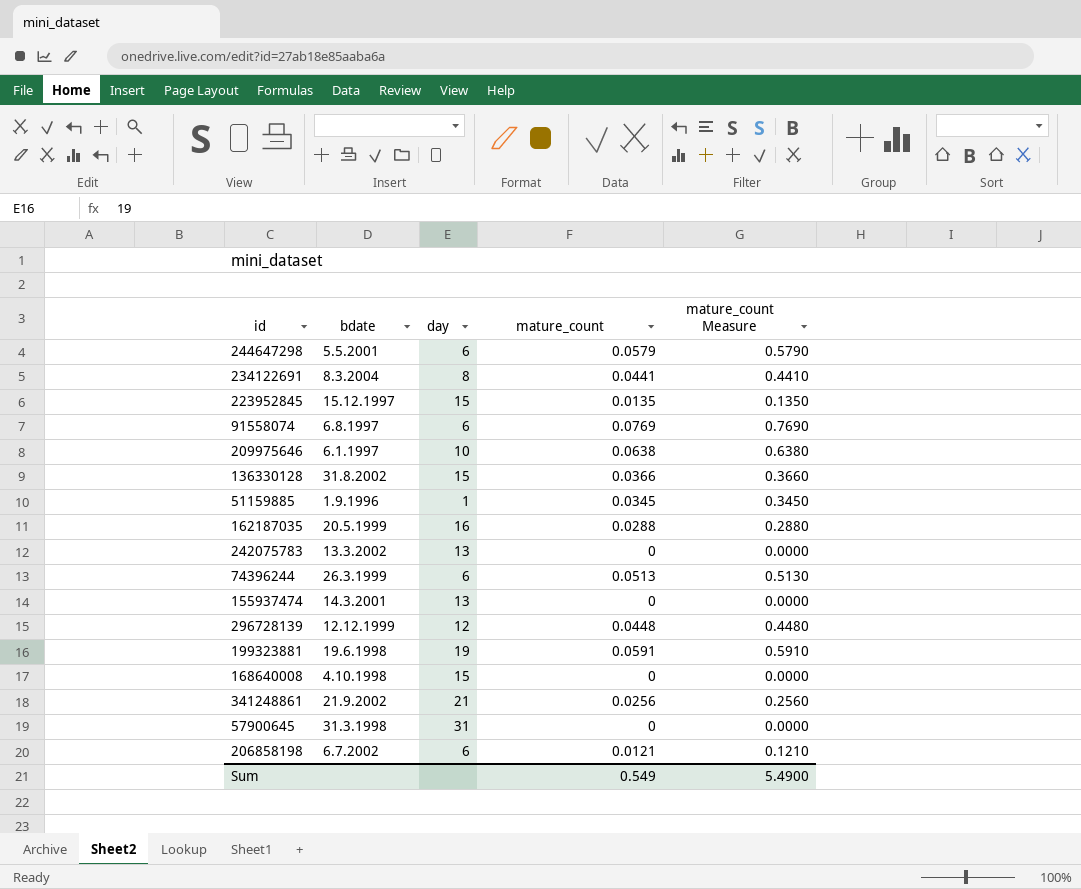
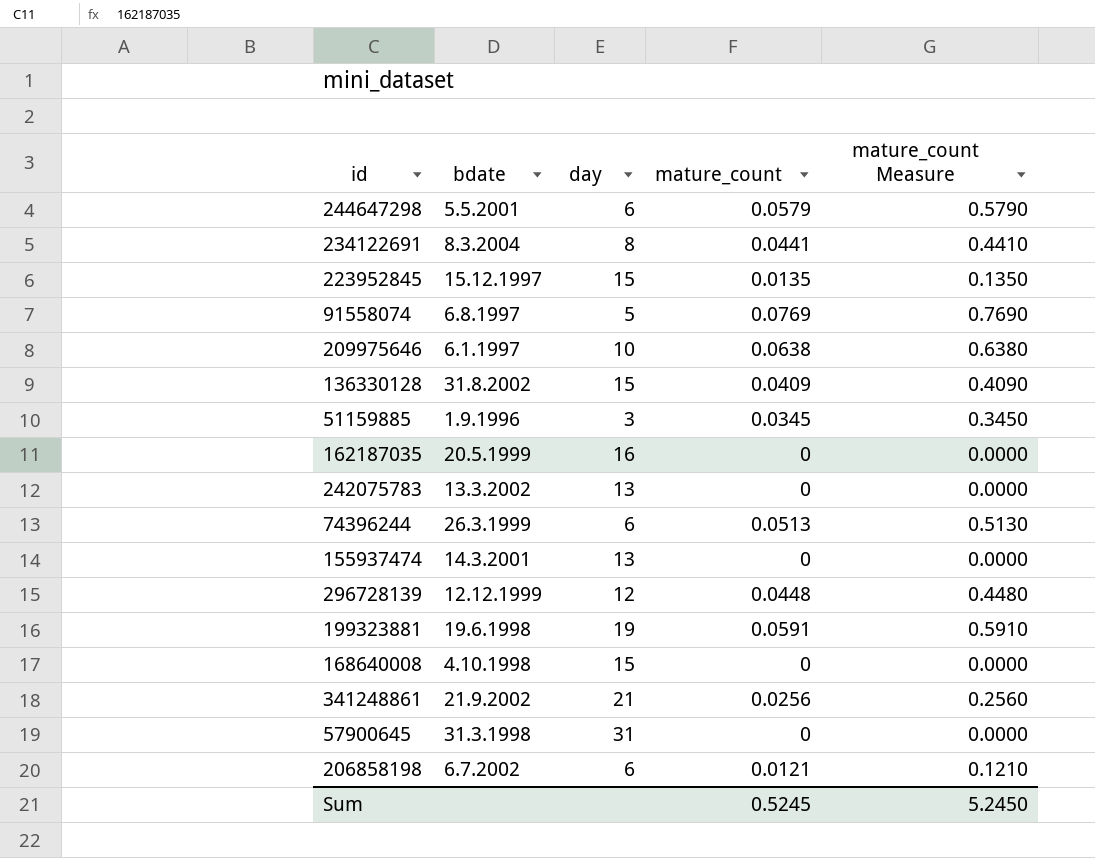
91558074 | day: 6 -> 5
136330128 | mature_count: 0.0366 -> 0.0409
136330128 | mature_count Measure: 0.3660 -> 0.4090
51159885 | day: 1 -> 3
162187035 | mature_count: 0.0288 -> 0
162187035 | mature_count Measure: 0.2880 -> 0.0000
Sum | mature_count: 0.549 -> 0.5245
Sum | mature_count Measure: 5.4900 -> 5.2450

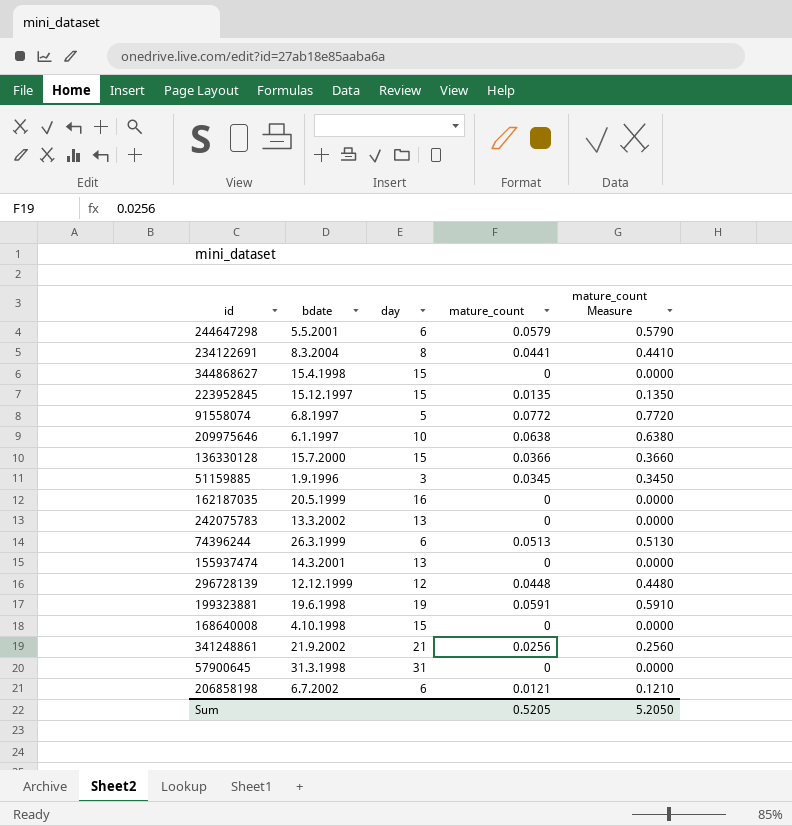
row 344868627: none -> 15.4.1998 | 15 | 0 | 0.0000
91558074 | mature_count: 0.0769 -> 0.0772
91558074 | mature_count Measure: 0.7690 -> 0.7720
136330128 | bdate: 31.8.2002 -> 15.7.2000
136330128 | mature_count: 0.0409 -> 0.0366
136330128 | mature_count Measure: 0.4090 -> 0.3660
Sum | mature_count: 0.5245 -> 0.5205
Sum | mature_count Measure: 5.2450 -> 5.2050

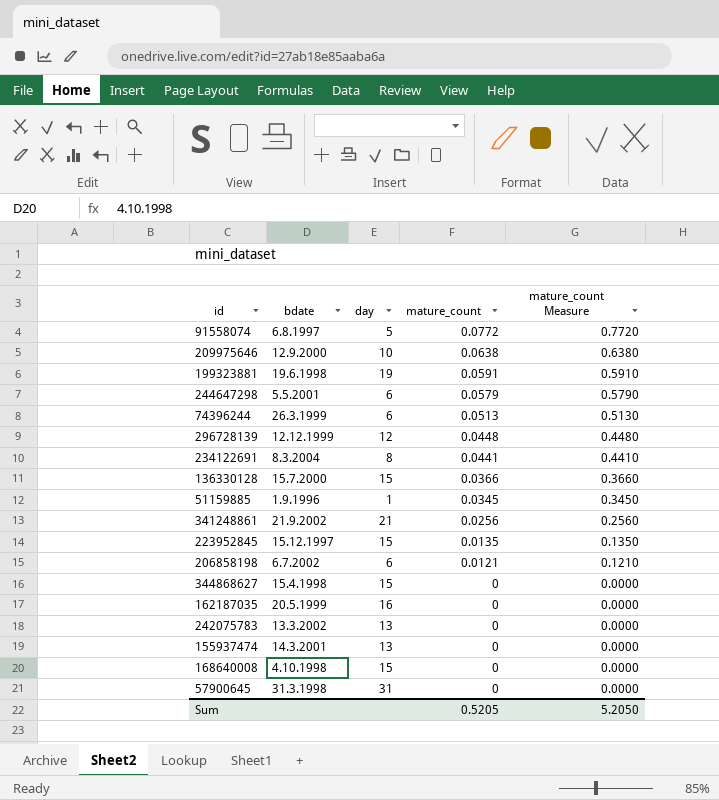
row order: none -> mature_count descending
209975646 | bdate: 6.1.1997 -> 12.9.2000
51159885 | day: 3 -> 1

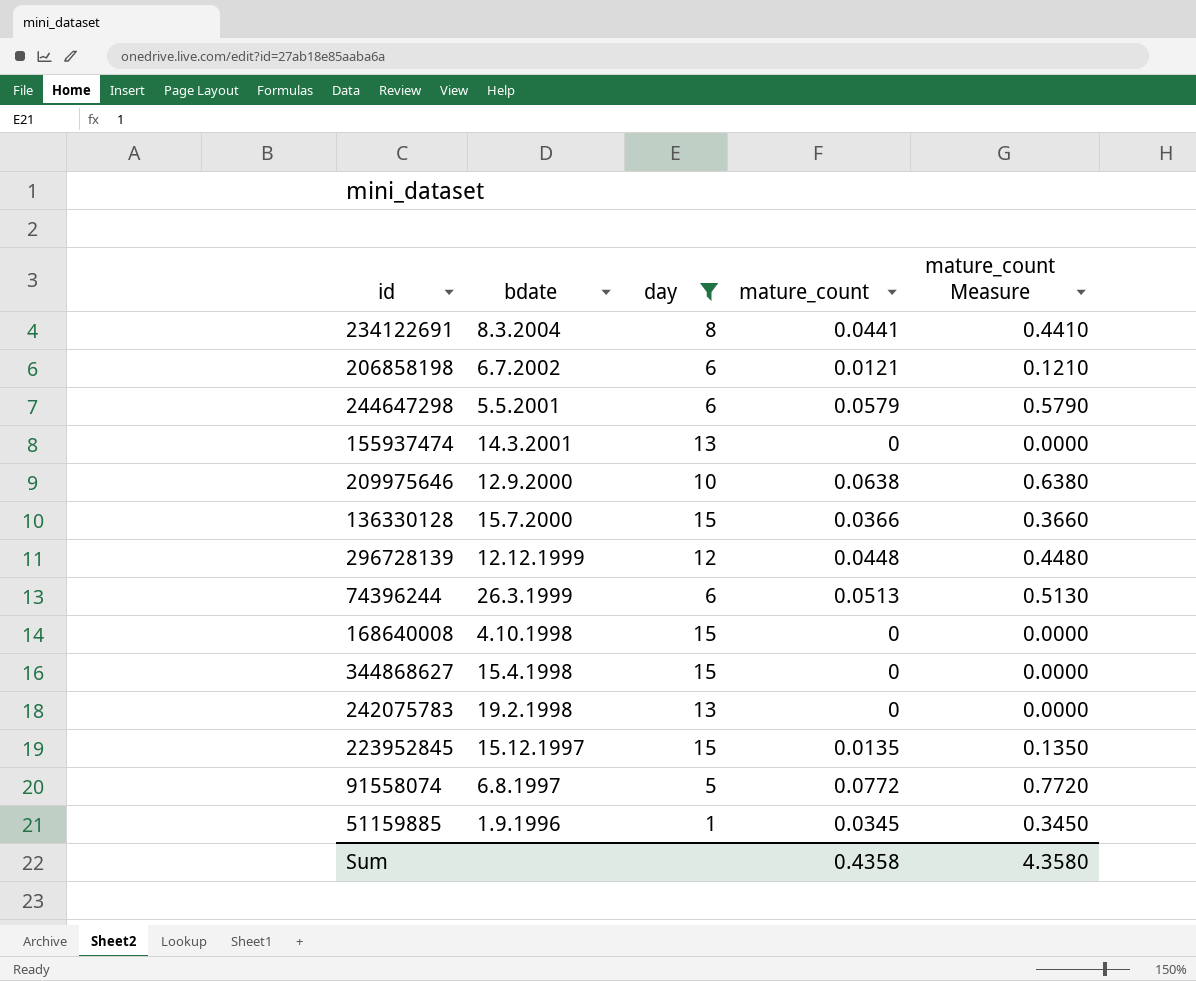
filter: none -> day <= 15
row order: mature_count descending -> bdate descending
242075783 | bdate: 13.3.2002 -> 19.2.1998
Sum | mature_count: 0.5205 -> 0.4358
Sum | mature_count Measure: 5.2050 -> 4.3580

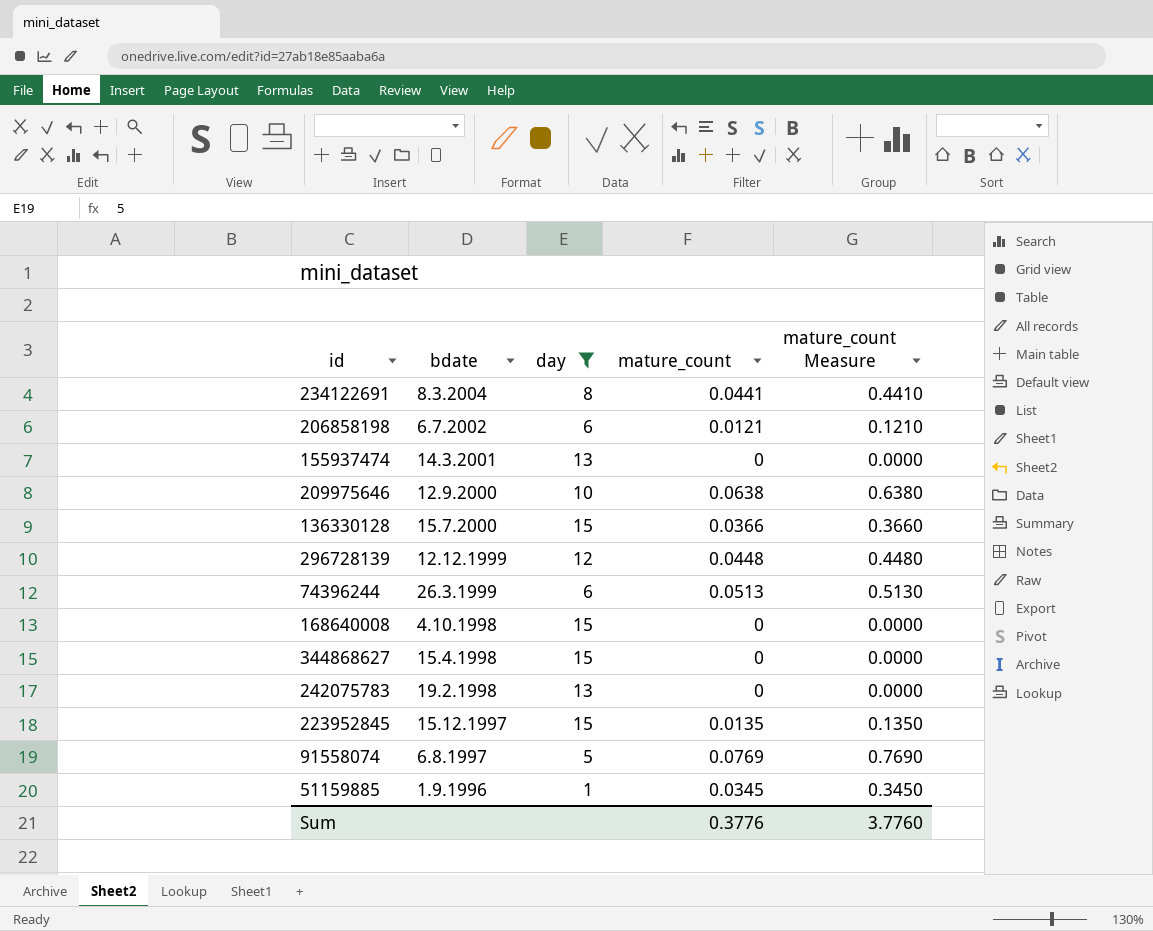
row 244647298: 5.5.2001 | 6 | 0.0579 | 0.5790 -> none
91558074 | mature_count: 0.0772 -> 0.0769
91558074 | mature_count Measure: 0.7720 -> 0.7690
Sum | mature_count: 0.4358 -> 0.3776
Sum | mature_count Measure: 4.3580 -> 3.7760

